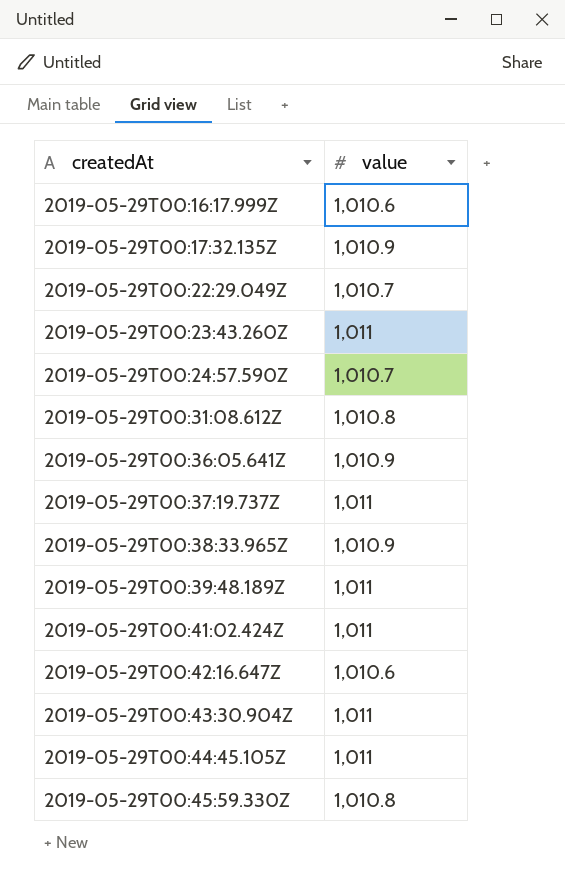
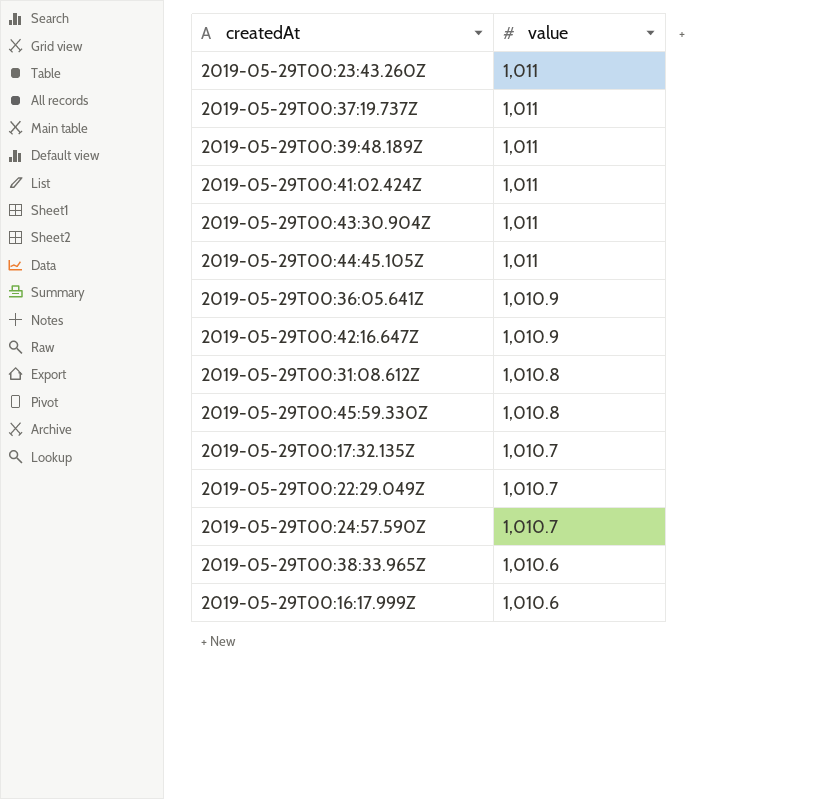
row order: createdAt ascending -> value descending
2019-05-29T00:42:16.647Z | value: 1,010.6 -> 1,010.9
2019-05-29T00:17:32.135Z | value: 1,010.9 -> 1,010.7
2019-05-29T00:38:33.965Z | value: 1,010.9 -> 1,010.6

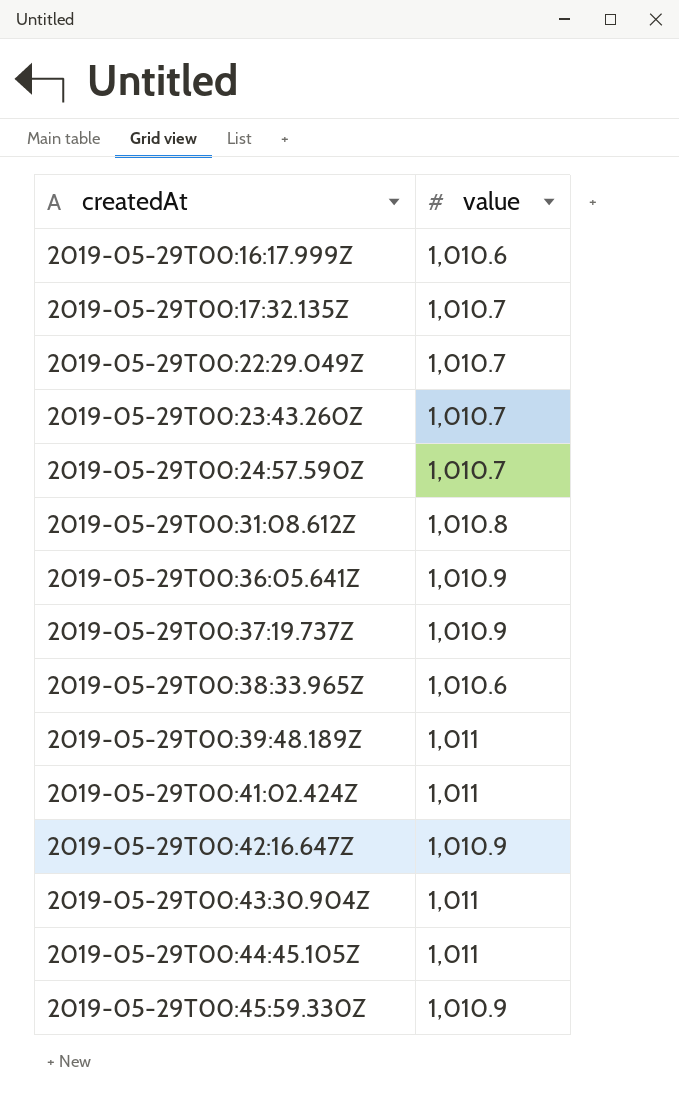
row order: value descending -> createdAt ascending
2019-05-29T00:23:43.260Z | value: 1,011 -> 1,010.7
2019-05-29T00:37:19.737Z | value: 1,011 -> 1,010.9
2019-05-29T00:45:59.330Z | value: 1,010.8 -> 1,010.9

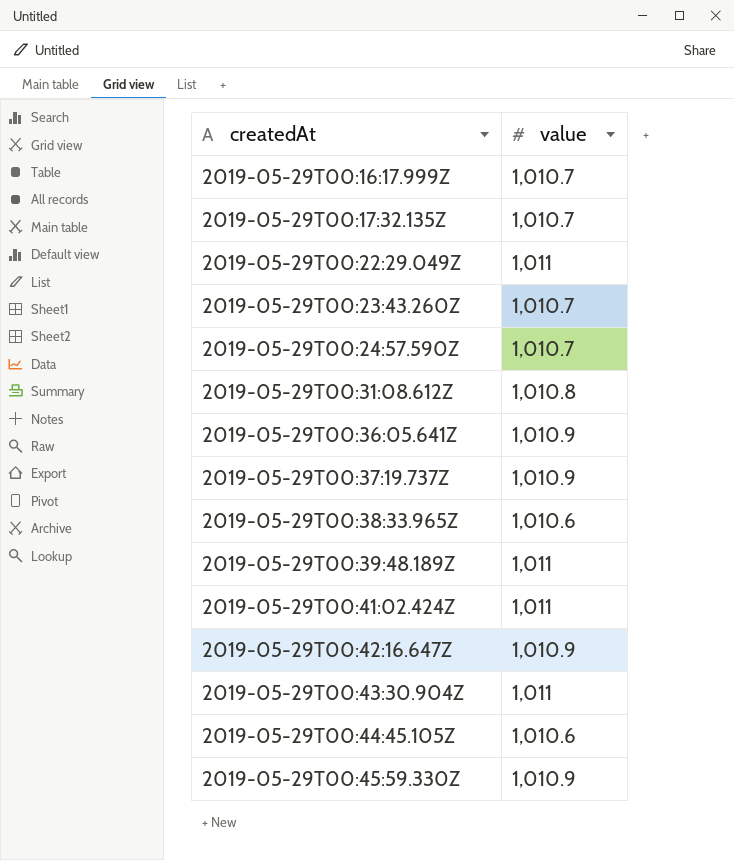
2019-05-29T00:16:17.999Z | value: 1,010.6 -> 1,010.7
2019-05-29T00:22:29.049Z | value: 1,010.7 -> 1,011
2019-05-29T00:44:45.105Z | value: 1,011 -> 1,010.6

